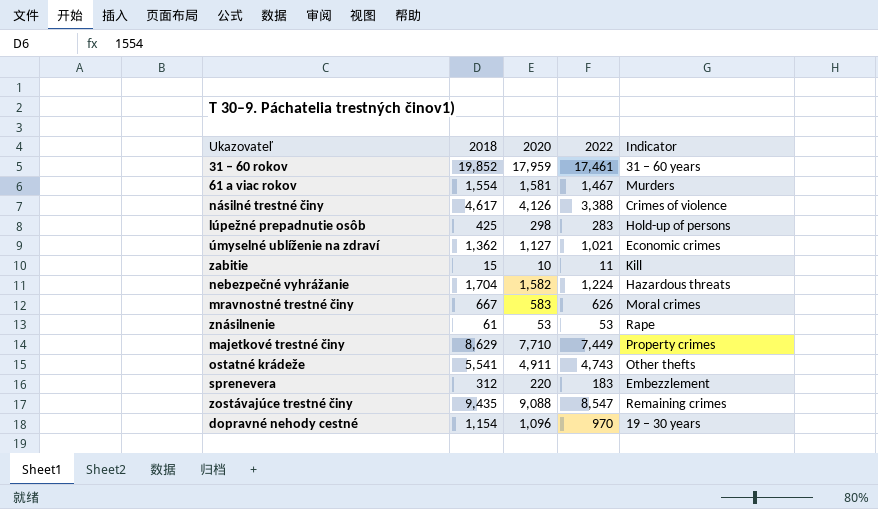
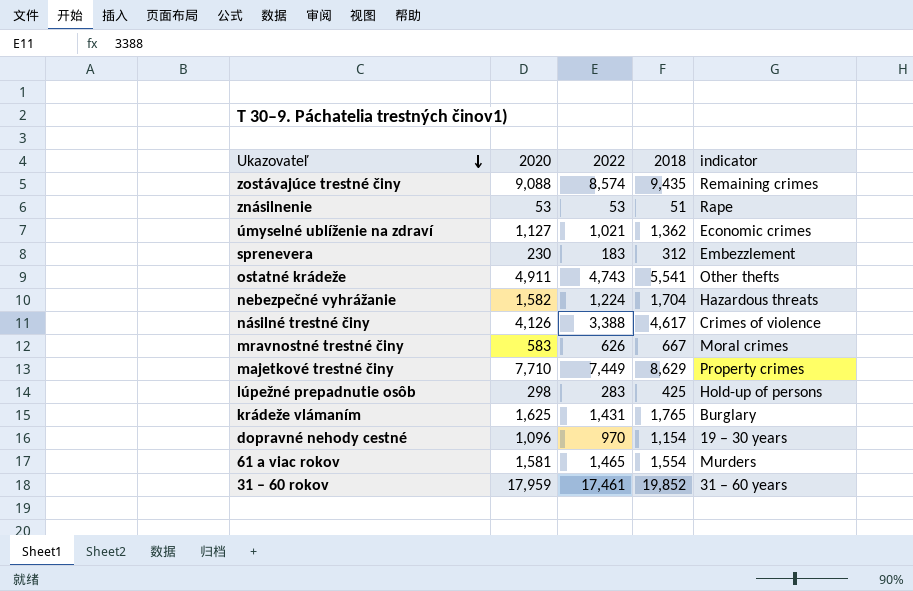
row order: none -> Ukazovateľ descending
column 2018 | position: 2 -> 4
column name: Indicator -> indicator
row zabitie: 15 | 10 | 11 | Kill -> none
zostávajúce trestné činy | 2022: 8,547 -> 8,574
znásilnenie | 2018: 61 -> 51
sprenevera | 2020: 220 -> 230
row krádeže vlámaním: none -> 1,625 | 1,431 | 1,765 | Burglary
61 a viac rokov | 2022: 1,467 -> 1,465

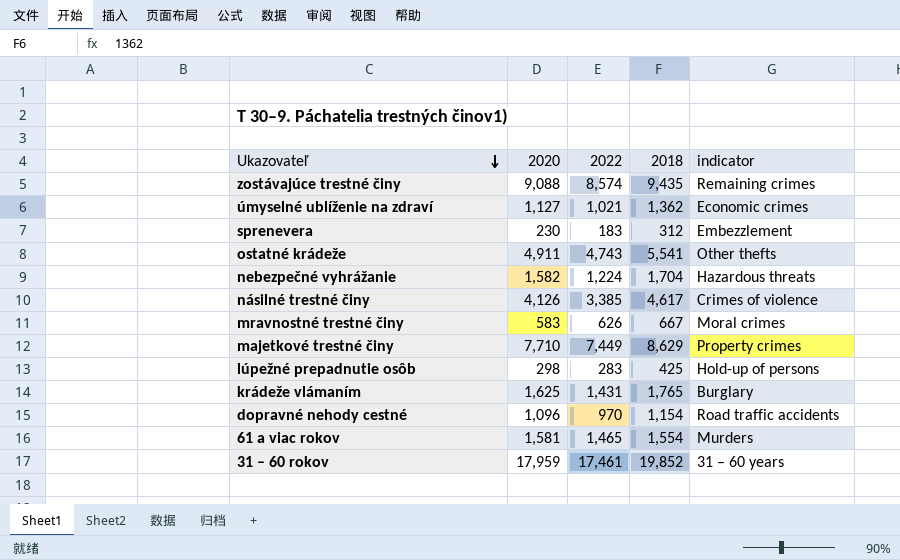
row znásilnenie: 53 | 53 | 51 | Rape -> none
násilné trestné činy | 2022: 3,388 -> 3,385
dopravné nehody cestné | indicator: 19 – 30 years -> Road traffic accidents

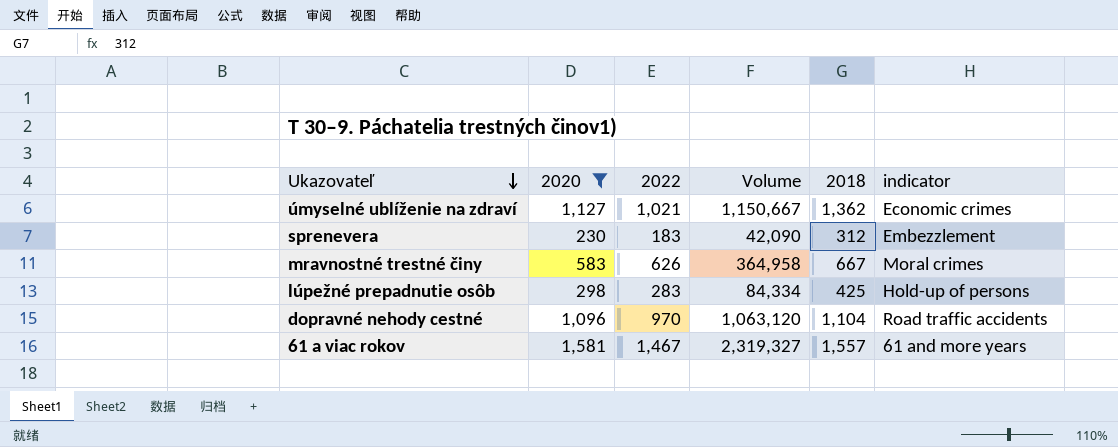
filter: none -> 2020 <= 1,581
column Volume | formula: none -> [2020] * [2022]
dopravné nehody cestné | 2018: 1,154 -> 1,104
61 a viac rokov | 2022: 1,465 -> 1,467
61 a viac rokov | 2018: 1,554 -> 1,557
61 a viac rokov | indicator: Murders -> 61 and more years

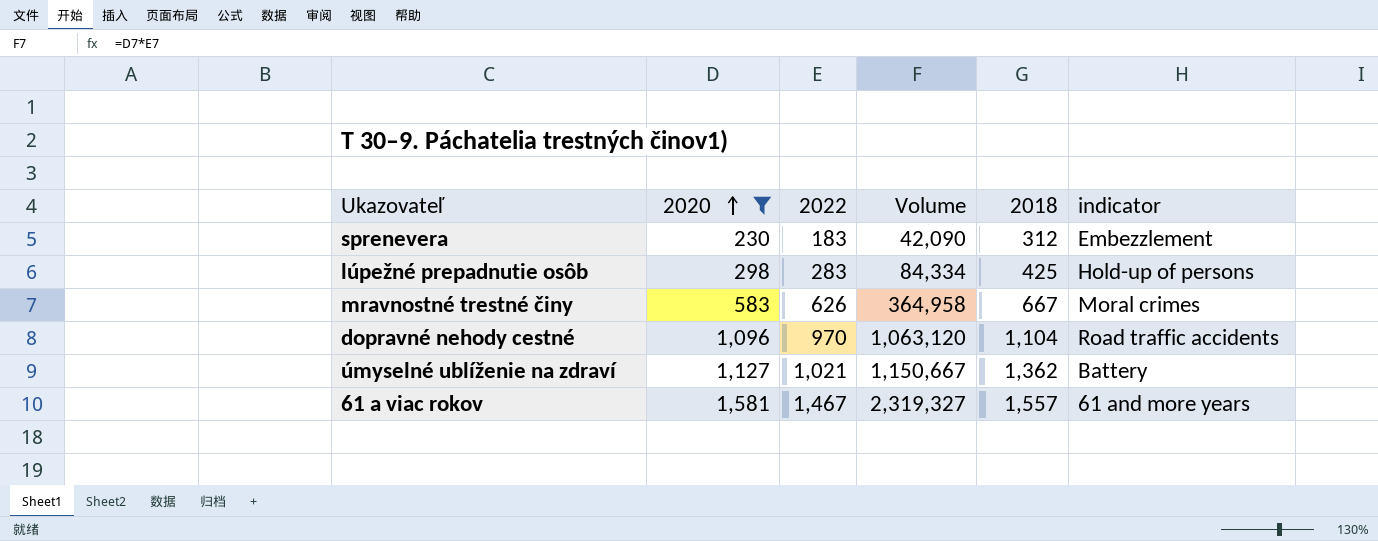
row order: Ukazovateľ descending -> 2020 ascending
úmyselné ublíženie na zdraví | indicator: Economic crimes -> Battery

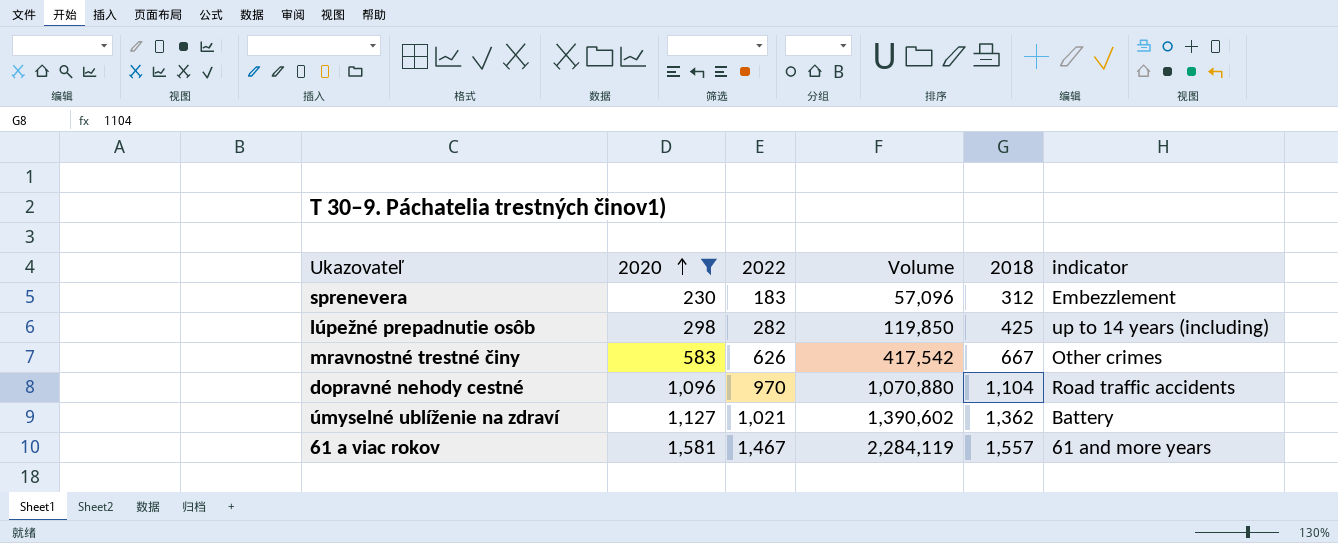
column Volume | formula: [2020] * [2022] -> [2022] * [2018]
lúpežné prepadnutie osôb | 2022: 283 -> 282
lúpežné prepadnutie osôb | indicator: Hold-up of persons -> up to 14 years (including)
mravnostné trestné činy | indicator: Moral crimes -> Other crimes

